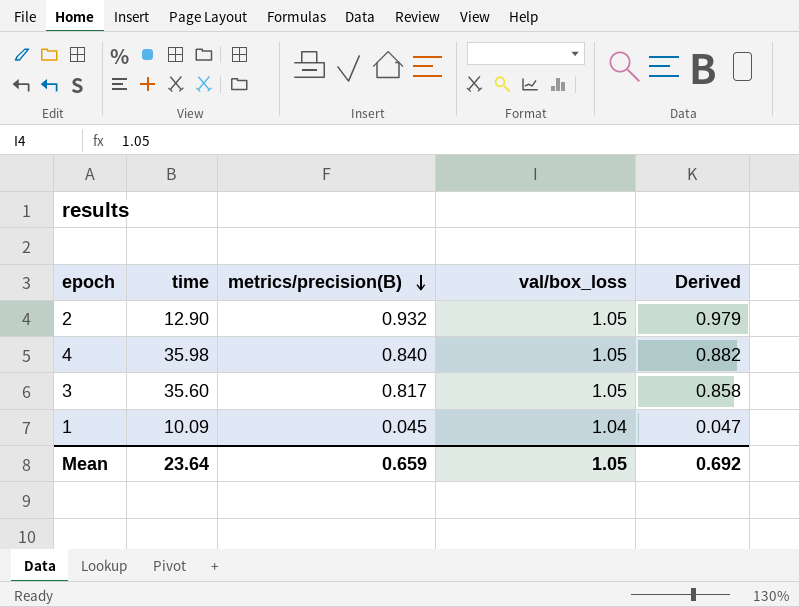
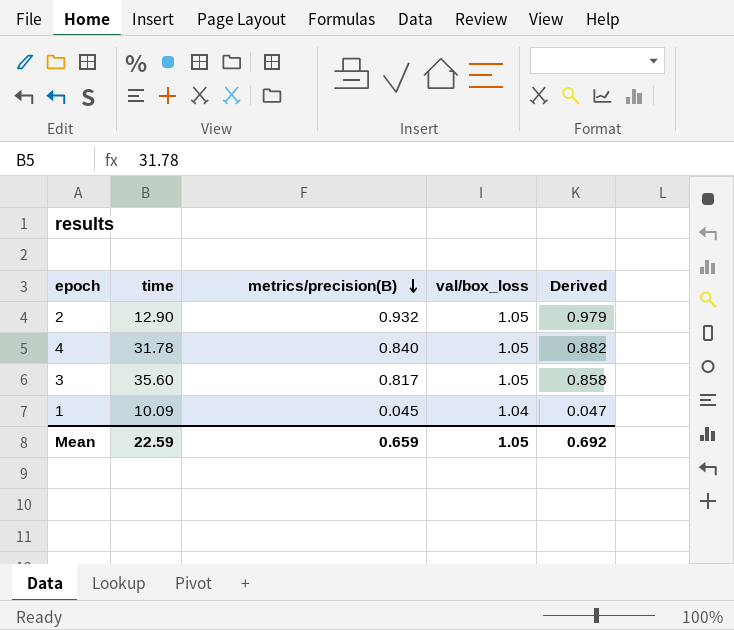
4 | time: 35.98 -> 31.78
Mean | time: 23.64 -> 22.59

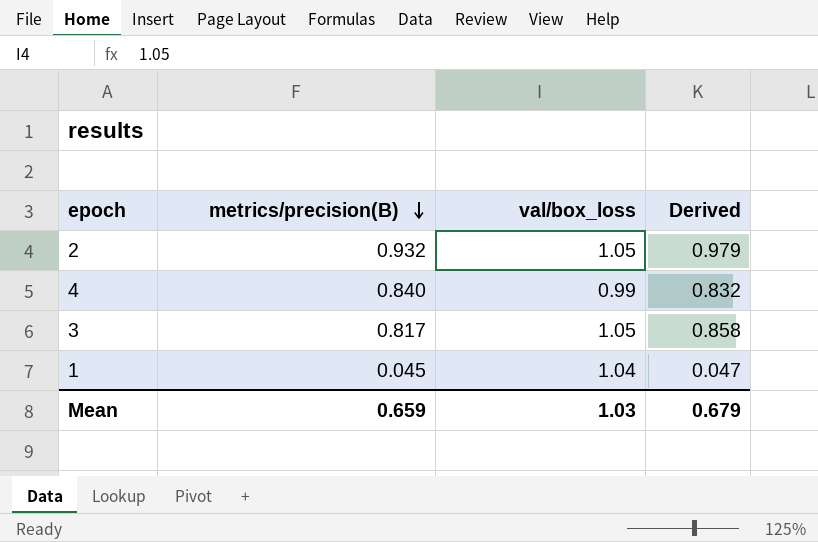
column time | position: 2 -> none
4 | val/box_loss: 1.05 -> 0.99
4 | Derived: 0.882 -> 0.832
Mean | val/box_loss: 1.05 -> 1.03
Mean | Derived: 0.692 -> 0.679

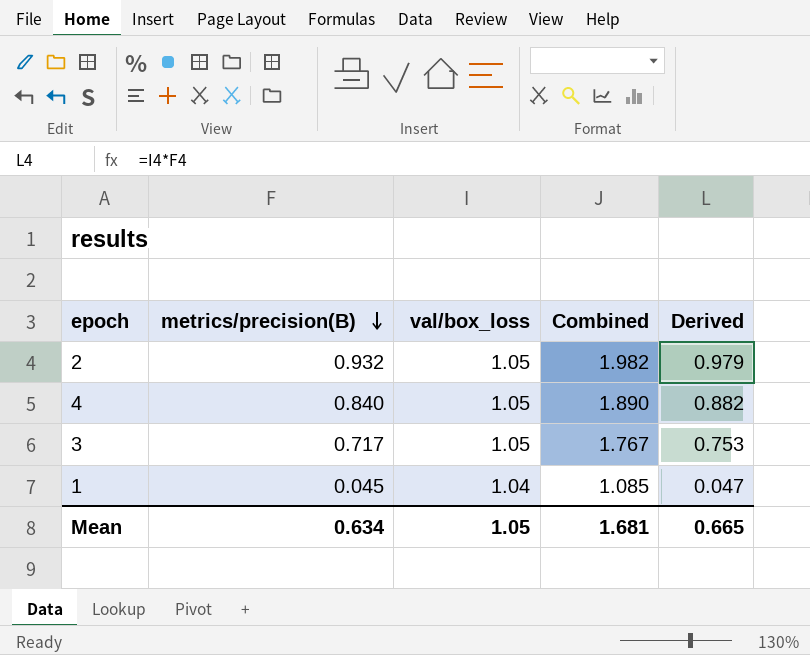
column Combined | formula: none -> [metrics/precision(B)] + [val/box_loss]
4 | val/box_loss: 0.99 -> 1.05
4 | Derived: 0.832 -> 0.882
3 | metrics/precision(B): 0.817 -> 0.717
3 | Derived: 0.858 -> 0.753
Mean | metrics/precision(B): 0.659 -> 0.634
Mean | val/box_loss: 1.03 -> 1.05
Mean | Derived: 0.679 -> 0.665

